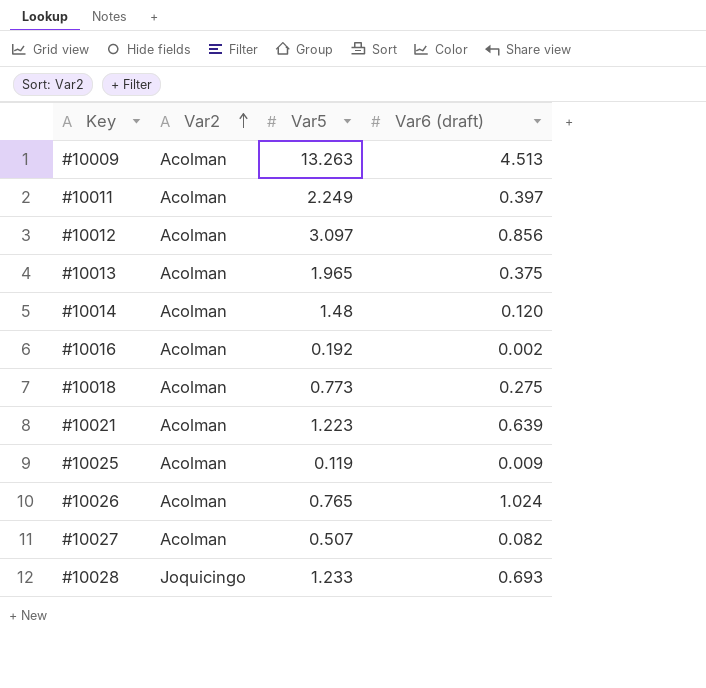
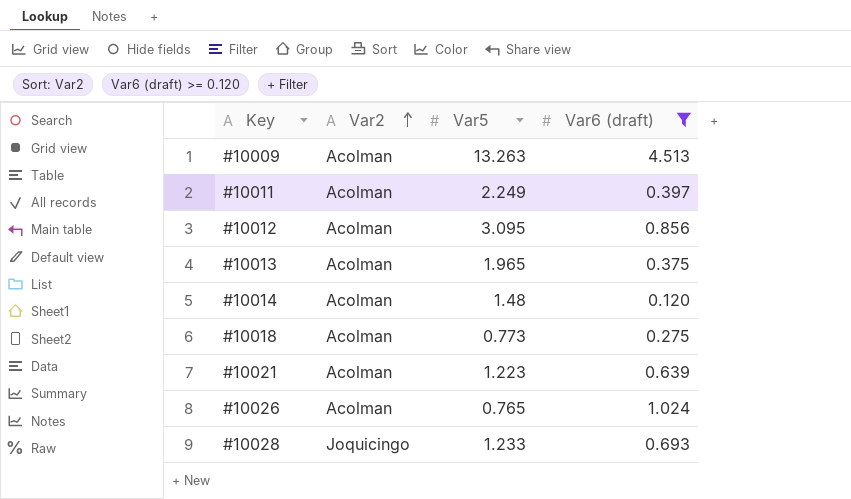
filter: none -> Var6 (draft) >= 0.120
#10012 | Var5: 3.097 -> 3.095

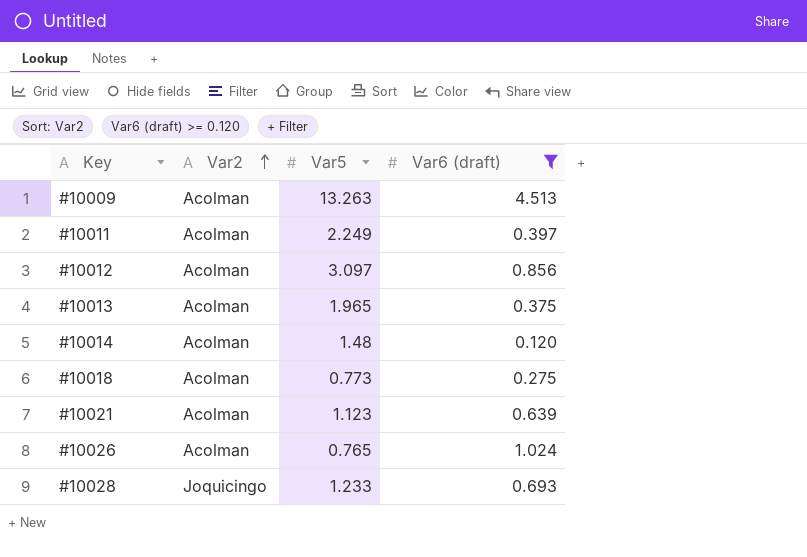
#10012 | Var5: 3.095 -> 3.097
#10021 | Var5: 1.223 -> 1.123

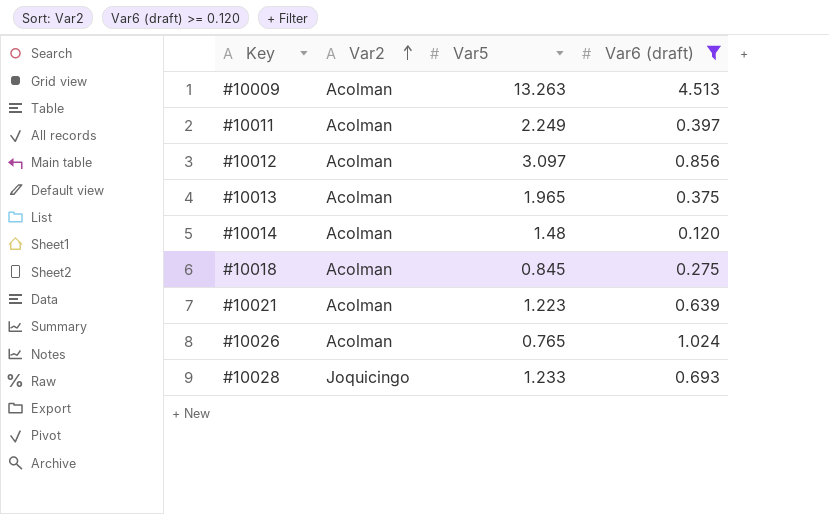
#10018 | Var5: 0.773 -> 0.845
#10021 | Var5: 1.123 -> 1.223

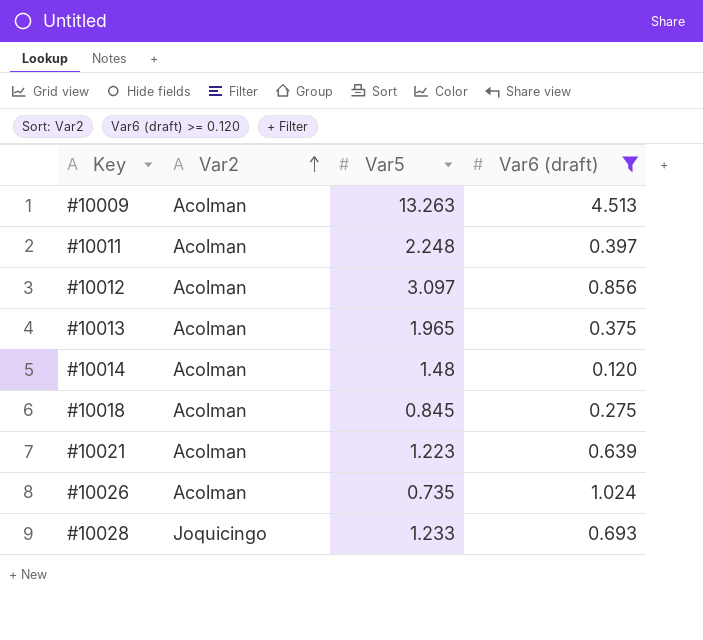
#10011 | Var5: 2.249 -> 2.248
#10026 | Var5: 0.765 -> 0.735

